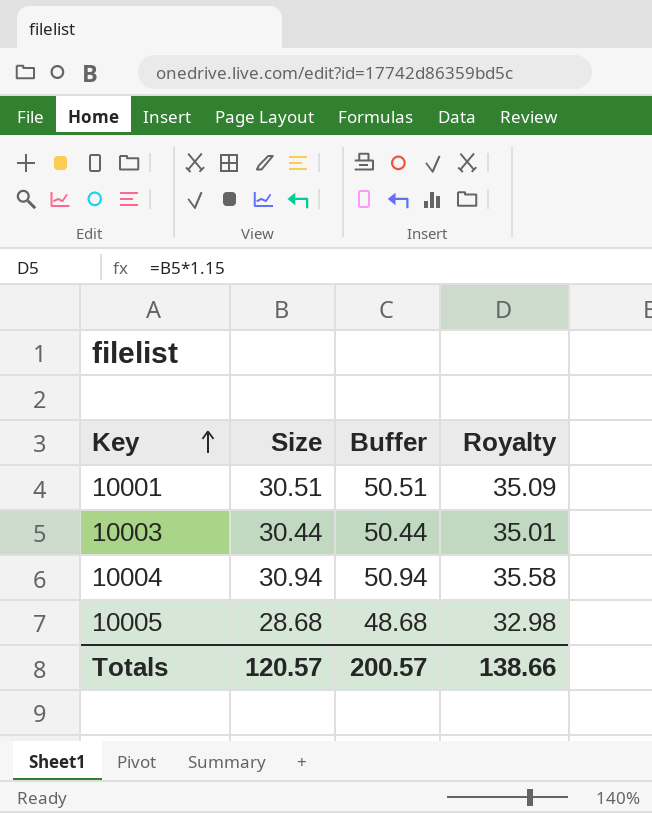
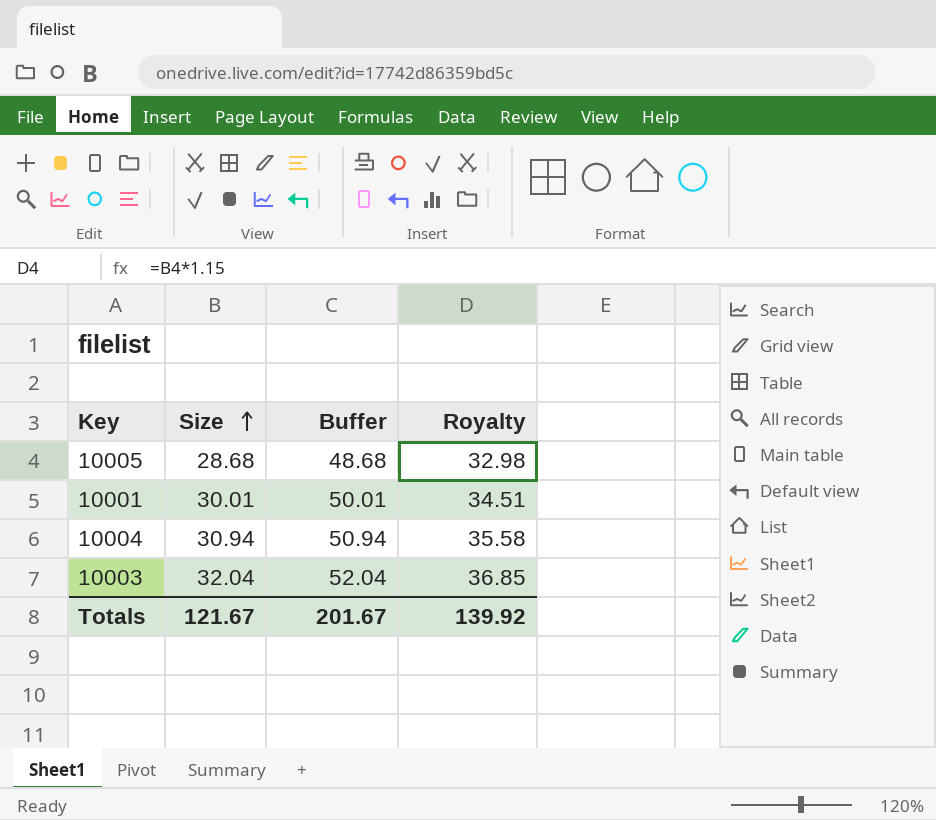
row order: Key ascending -> Size ascending
10001 | Size: 30.51 -> 30.01
10001 | Buffer: 50.51 -> 50.01
10001 | Royalty: 35.09 -> 34.51
10003 | Size: 30.44 -> 32.04
10003 | Buffer: 50.44 -> 52.04
10003 | Royalty: 35.01 -> 36.85
Totals | Size: 120.57 -> 121.67
Totals | Buffer: 200.57 -> 201.67
Totals | Royalty: 138.66 -> 139.92

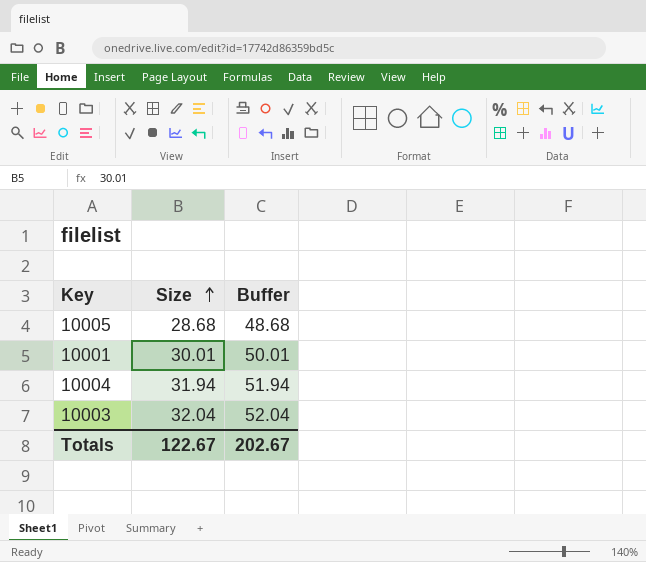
column Royalty | formula: [Size] * 1.15 -> none
10004 | Size: 30.94 -> 31.94
10004 | Buffer: 50.94 -> 51.94
Totals | Size: 121.67 -> 122.67
Totals | Buffer: 201.67 -> 202.67

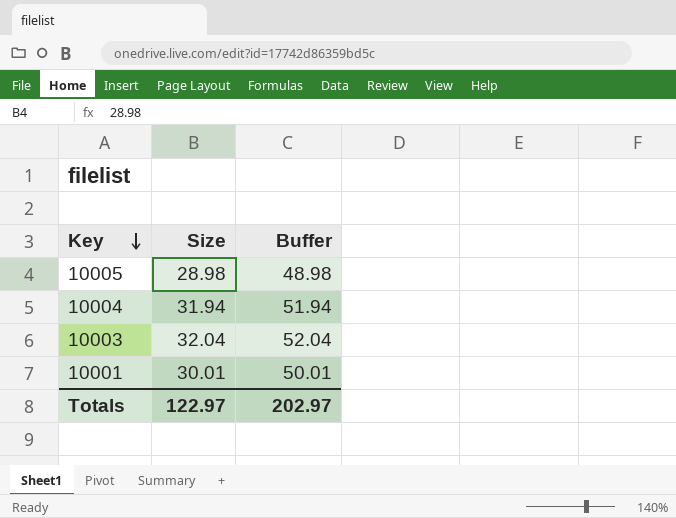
row order: Size ascending -> Key descending
10005 | Size: 28.68 -> 28.98
10005 | Buffer: 48.68 -> 48.98
Totals | Size: 122.67 -> 122.97
Totals | Buffer: 202.67 -> 202.97

